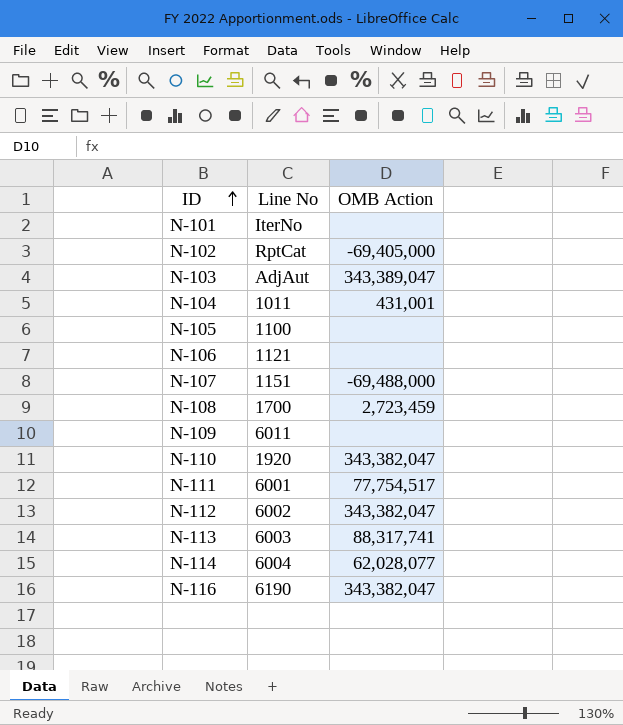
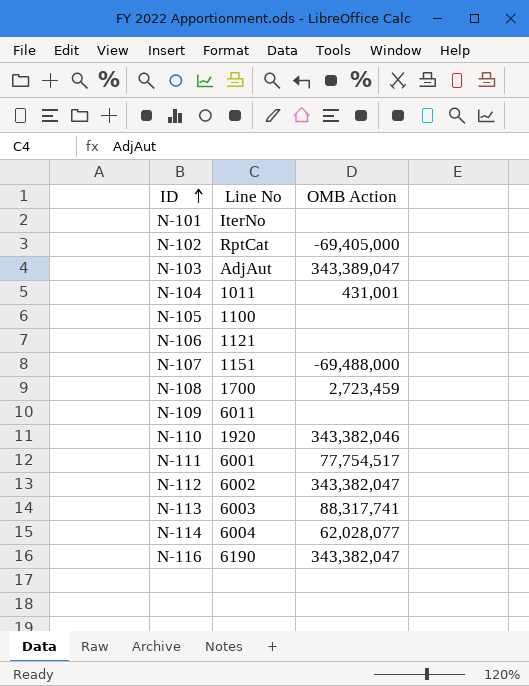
N-110 | OMB Action: 343,382,047 -> 343,382,046

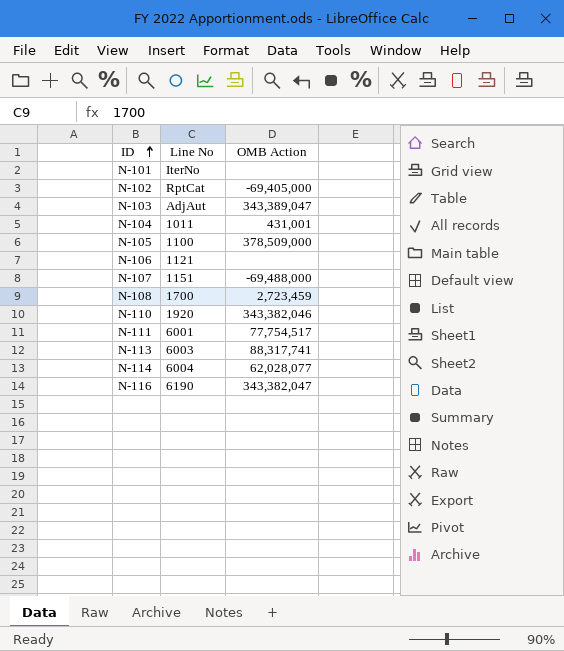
row N-109: 6011 | none -> none
row N-112: 6002 | 343,382,047 -> none
N-105 | OMB Action: none -> 378,509,000

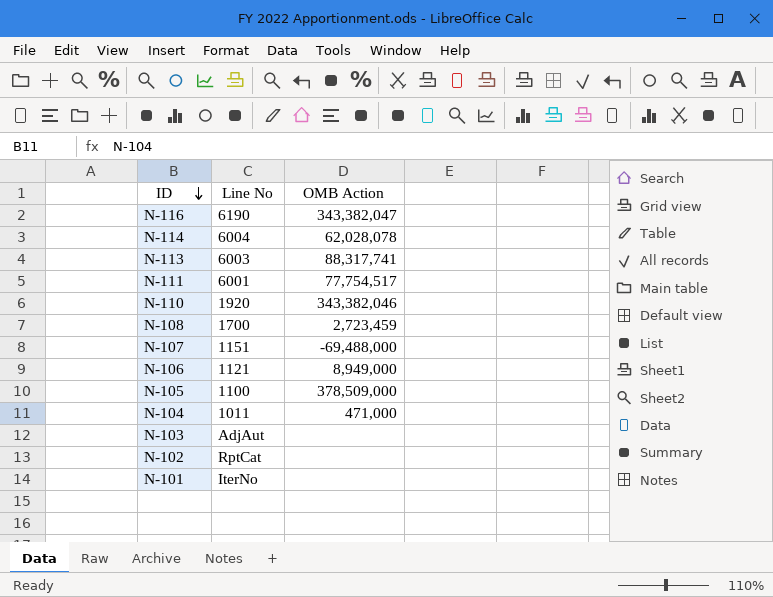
row order: ID ascending -> ID descending
N-114 | OMB Action: 62,028,077 -> 62,028,078
N-106 | OMB Action: none -> 8,949,000
N-104 | OMB Action: 431,001 -> 471,000
N-103 | OMB Action: 343,389,047 -> none
N-102 | OMB Action: -69,405,000 -> none

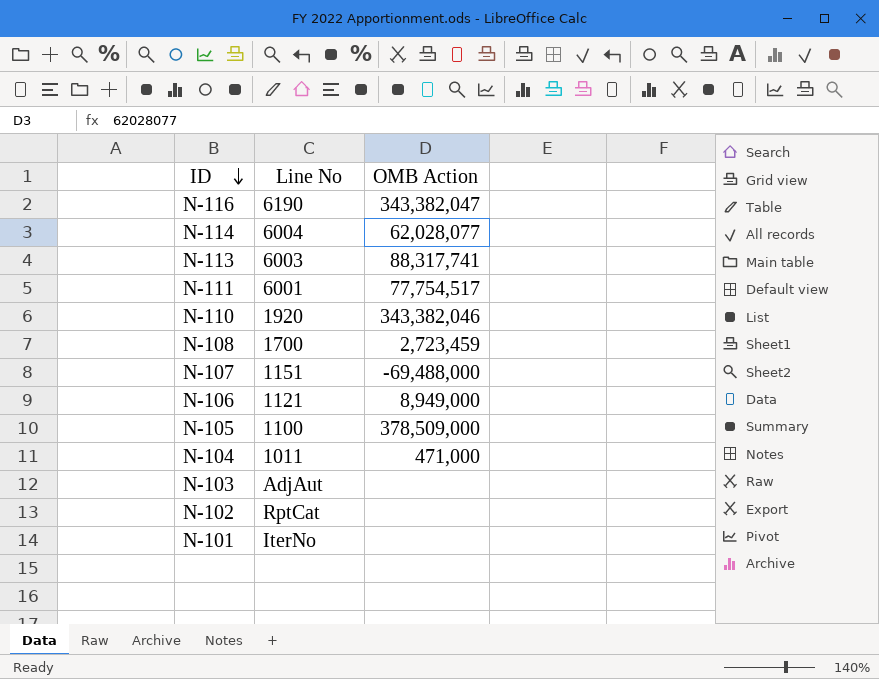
N-114 | OMB Action: 62,028,078 -> 62,028,077

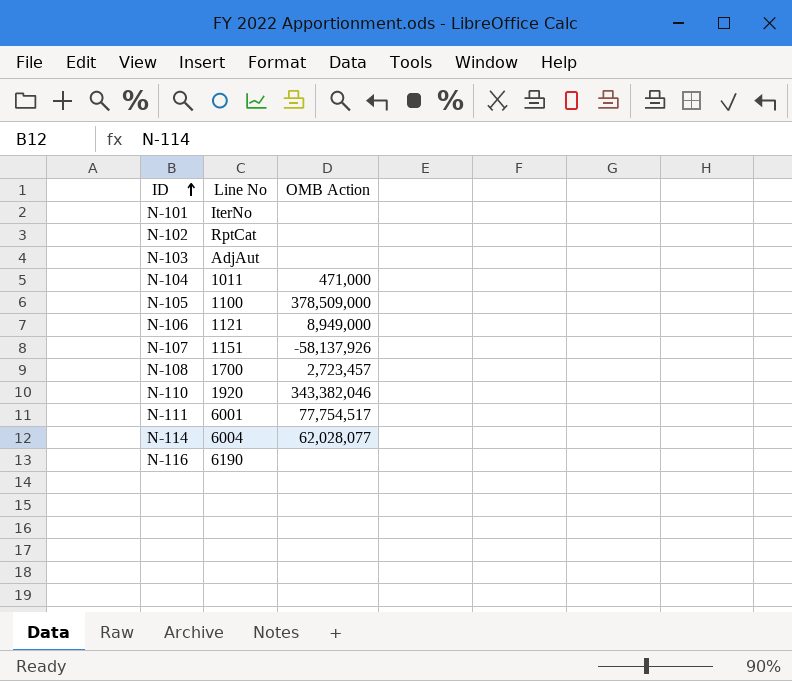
row order: ID descending -> ID ascending
row N-113: 6003 | 88,317,741 -> none
N-107 | OMB Action: -69,488,000 -> -58,137,926
N-108 | OMB Action: 2,723,459 -> 2,723,457
N-116 | OMB Action: 343,382,047 -> none

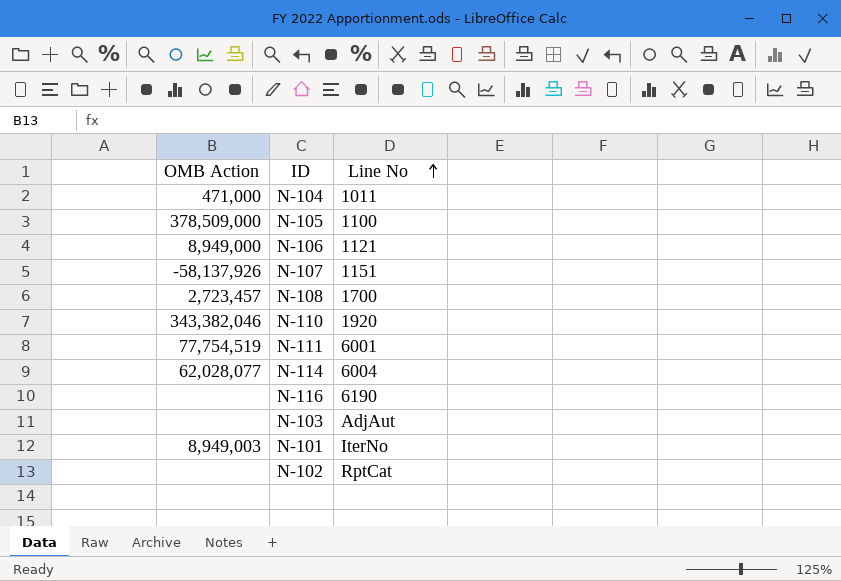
row order: ID ascending -> Line No ascending
column OMB Action | position: 3 -> 1
N-111 | OMB Action: 77,754,517 -> 77,754,519
N-101 | OMB Action: none -> 8,949,003

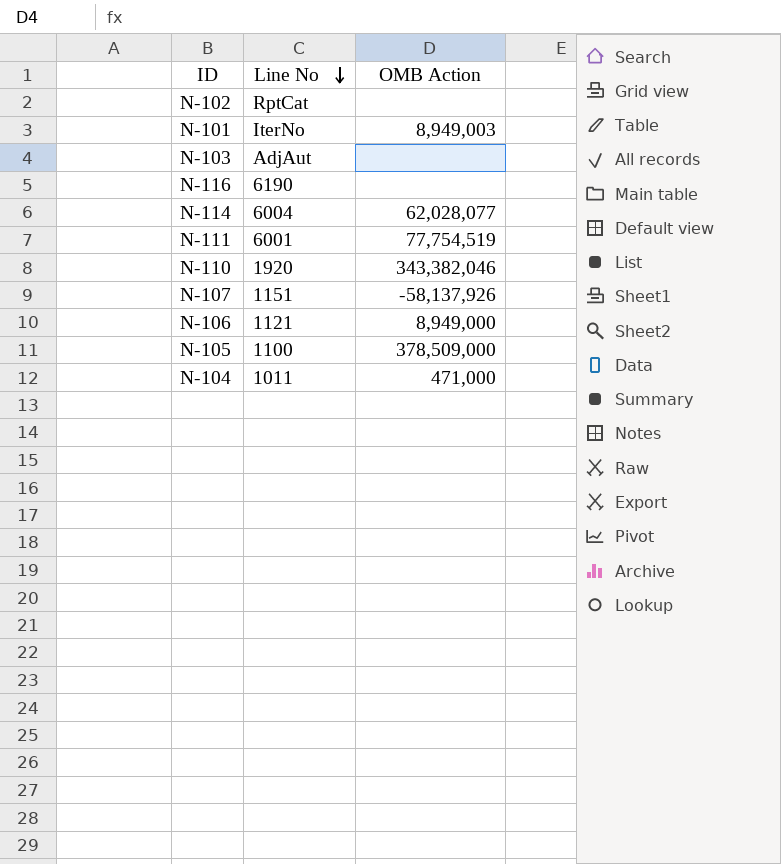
row order: Line No ascending -> Line No descending
column OMB Action | position: 1 -> 3
row N-108: 2,723,457 | 1700 -> none

